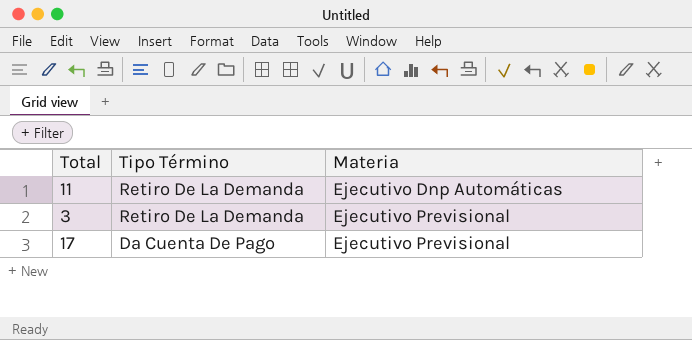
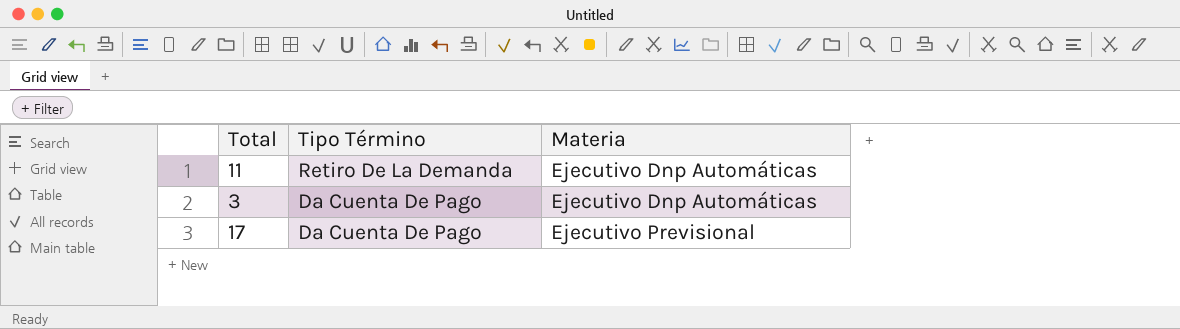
3 | Tipo Término: Retiro De La Demanda -> Da Cuenta De Pago
3 | Materia: Ejecutivo Previsional -> Ejecutivo Dnp Automáticas

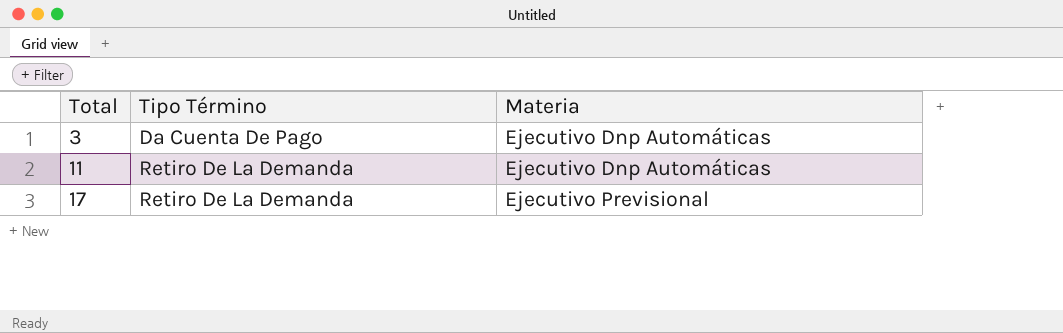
row order: Tipo Término descending -> Total ascending
17 | Tipo Término: Da Cuenta De Pago -> Retiro De La Demanda

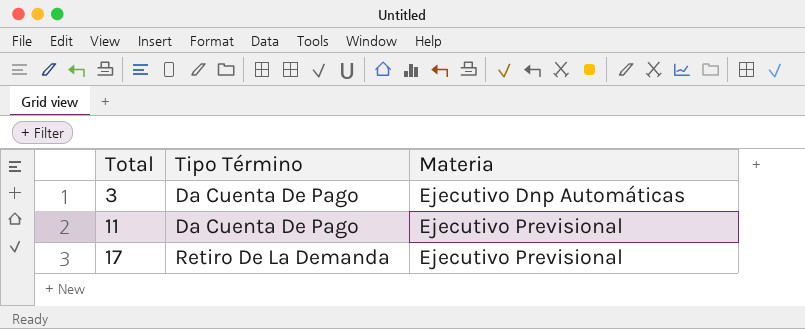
11 | Tipo Término: Retiro De La Demanda -> Da Cuenta De Pago
11 | Materia: Ejecutivo Dnp Automáticas -> Ejecutivo Previsional

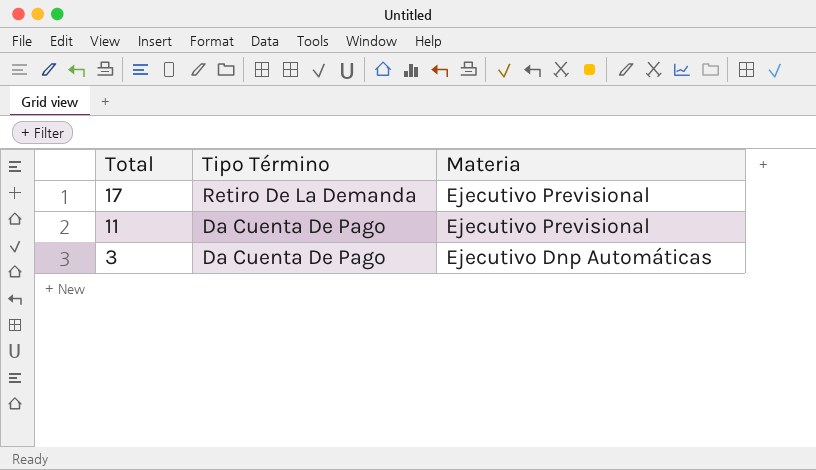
row order: Total ascending -> Total descending

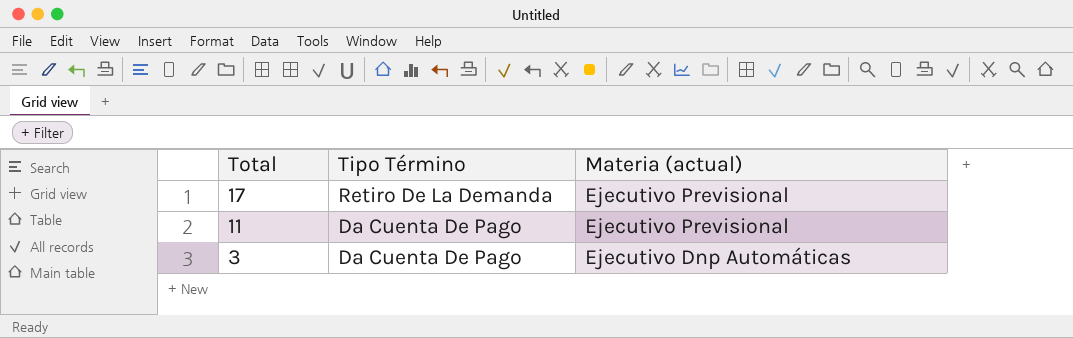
column name: Materia -> Materia (actual)

